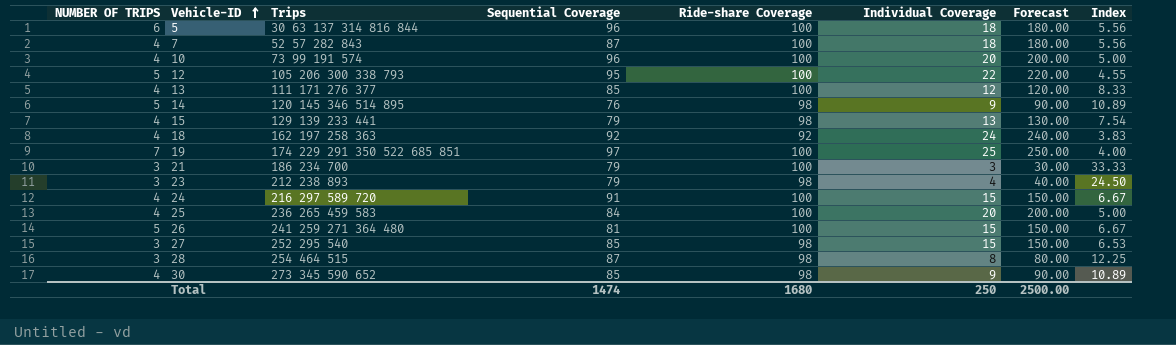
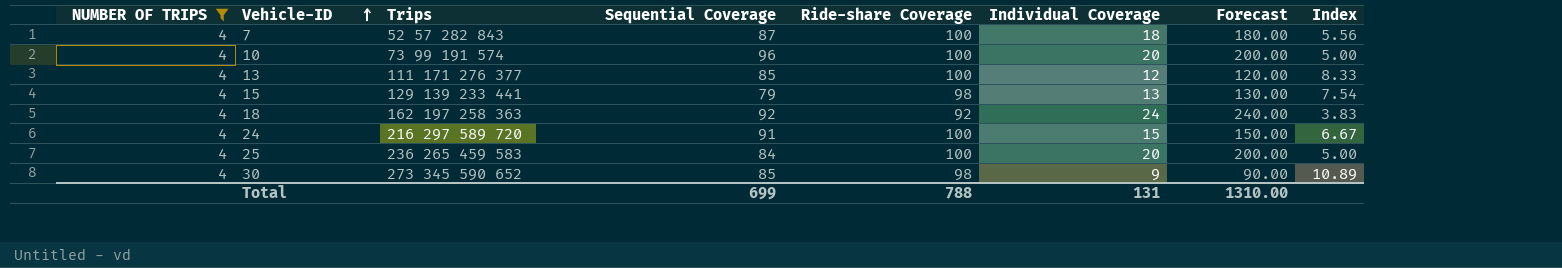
filter: none -> NUMBER OF TRIPS = 4
Total | Sequential Coverage: 1474 -> 699
Total | Ride-share Coverage: 1680 -> 788
Total | Individual Coverage: 250 -> 131
Total | Forecast: 2500.00 -> 1310.00

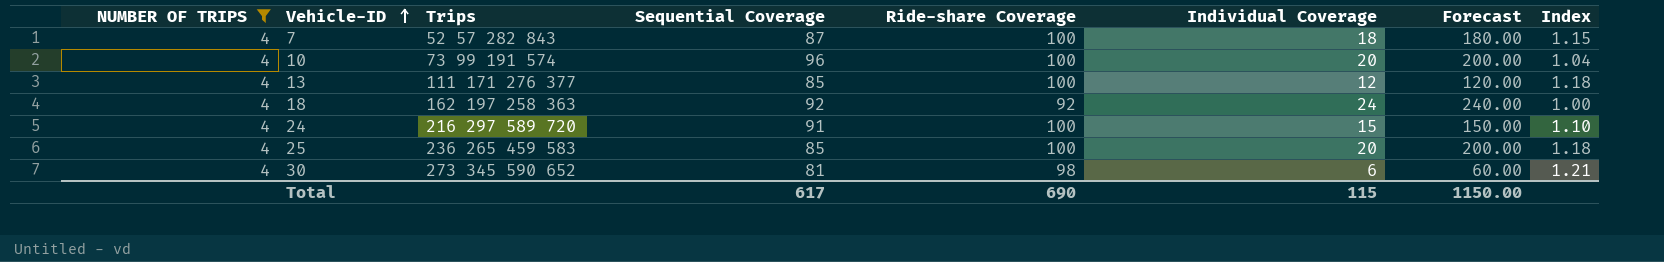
column Index | formula: [Ride-share Coverage] / [Individual Coverage] -> [Ride-share Coverage] / [Sequential Coverage]
row 15: 4 | 129 139 233 441 | 79 | 98 | 13 | 130.00 | 7.54 -> none
25 | Sequential Coverage: 84 -> 85
30 | Sequential Coverage: 85 -> 81
30 | Individual Coverage: 9 -> 6
30 | Forecast: 90.00 -> 60.00
Total | Sequential Coverage: 699 -> 617
Total | Ride-share Coverage: 788 -> 690
Total | Individual Coverage: 131 -> 115
Total | Forecast: 1310.00 -> 1150.00

